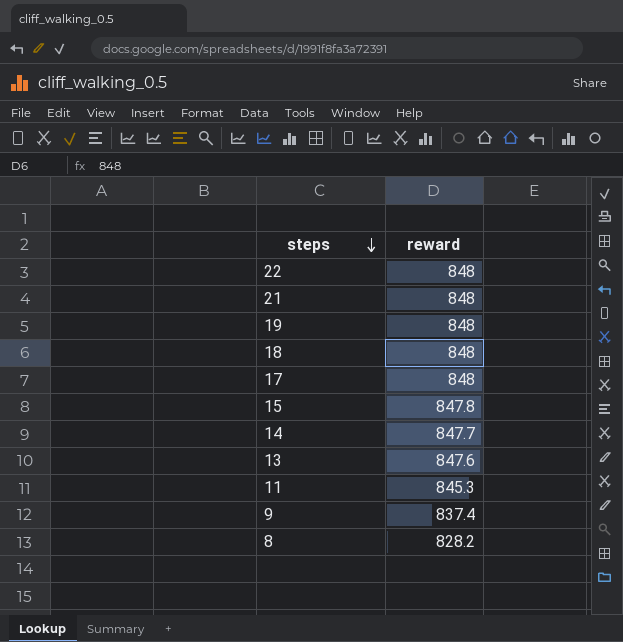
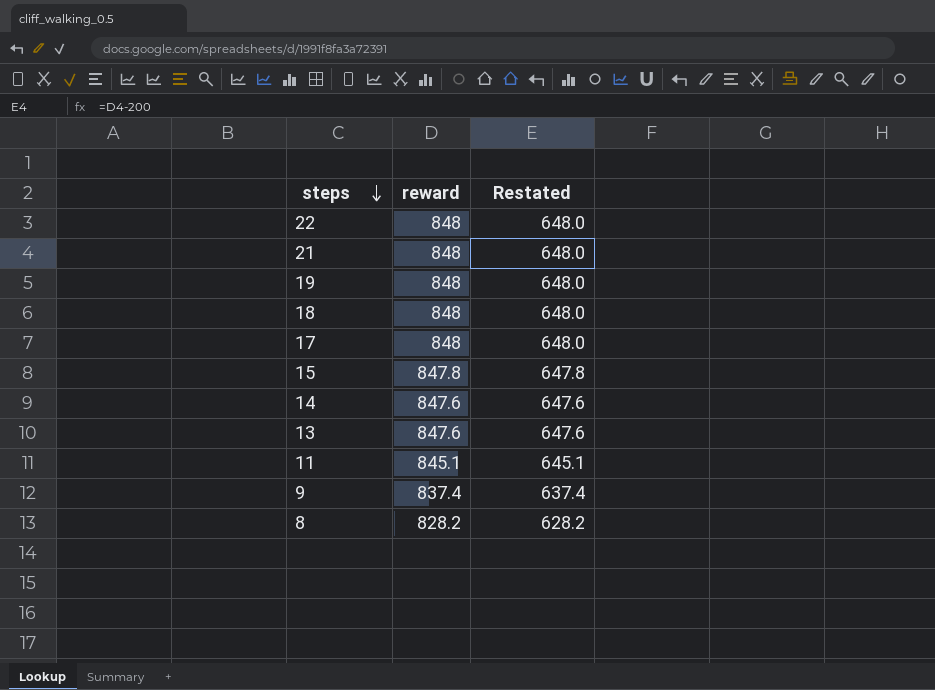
column Restated | formula: none -> [reward] - 200
14 | reward: 847.7 -> 847.6
11 | reward: 845.3 -> 845.1

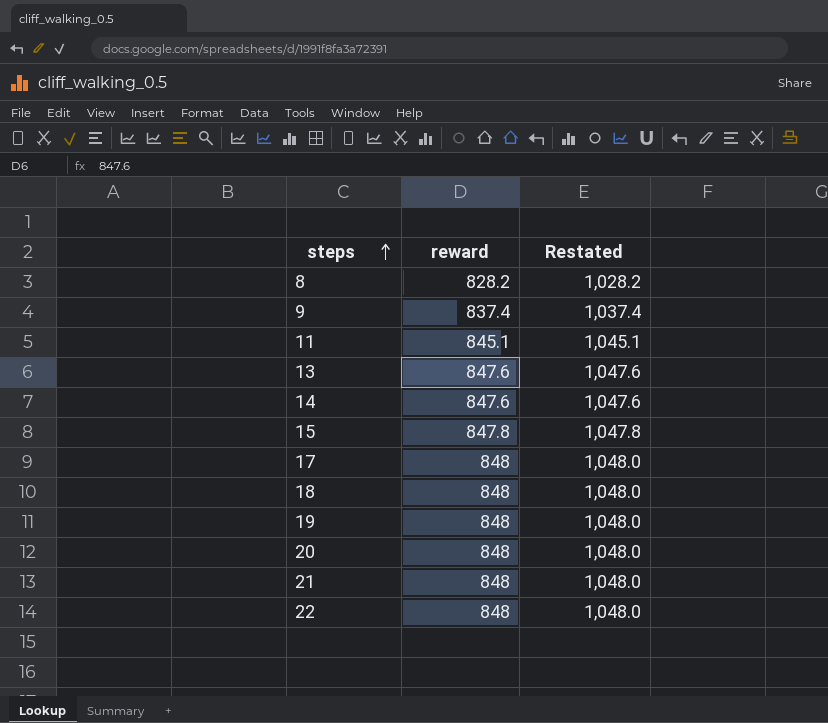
row order: steps descending -> steps ascending
column Restated | formula: [reward] - 200 -> [reward] + 200
row 20: none -> 848 | 1,048.0

